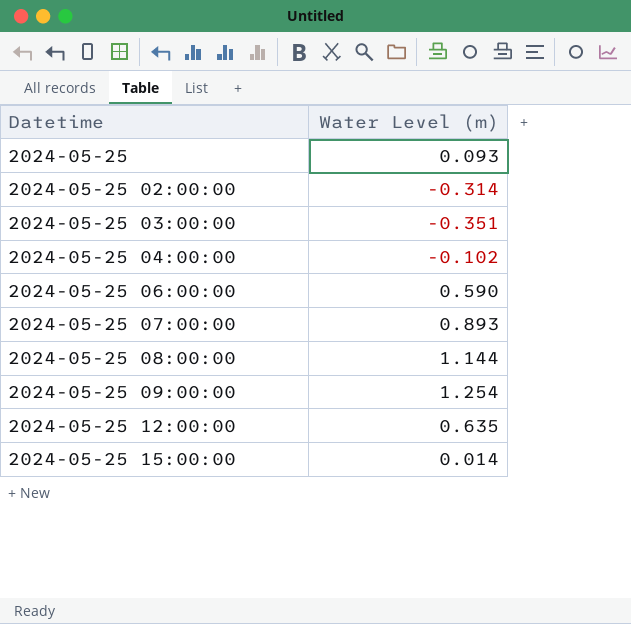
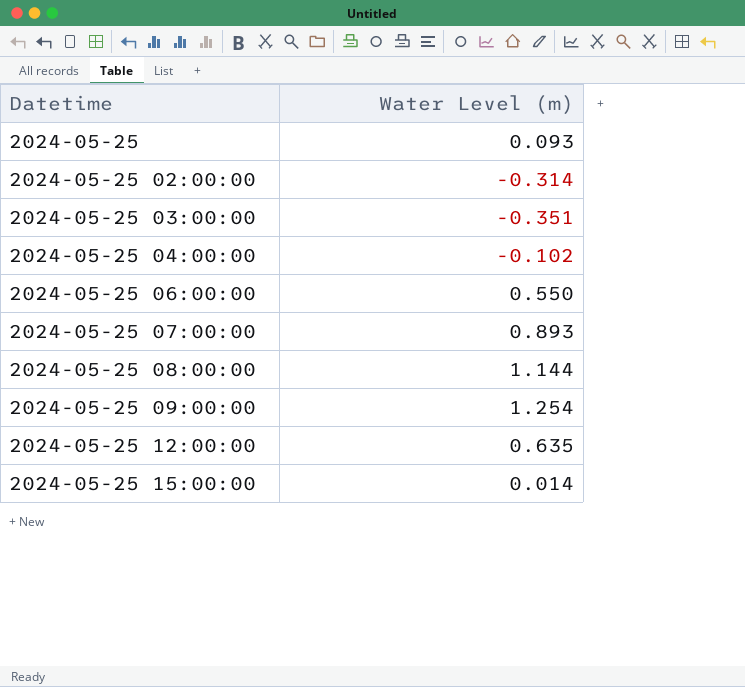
2024-05-25 06:00:00 | Water Level (m): 0.590 -> 0.550

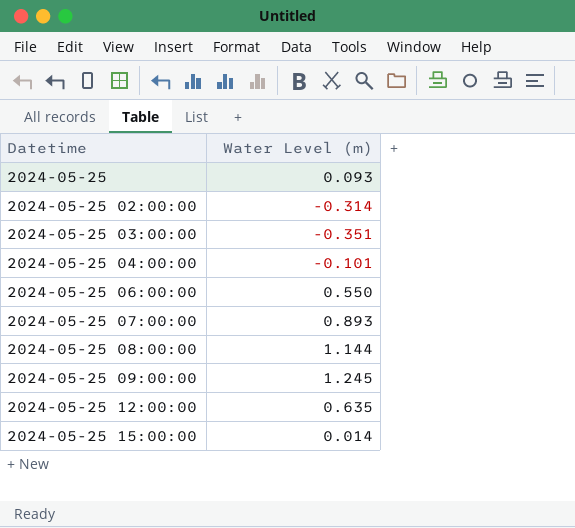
2024-05-25 04:00:00 | Water Level (m): -0.102 -> -0.101
2024-05-25 09:00:00 | Water Level (m): 1.254 -> 1.245

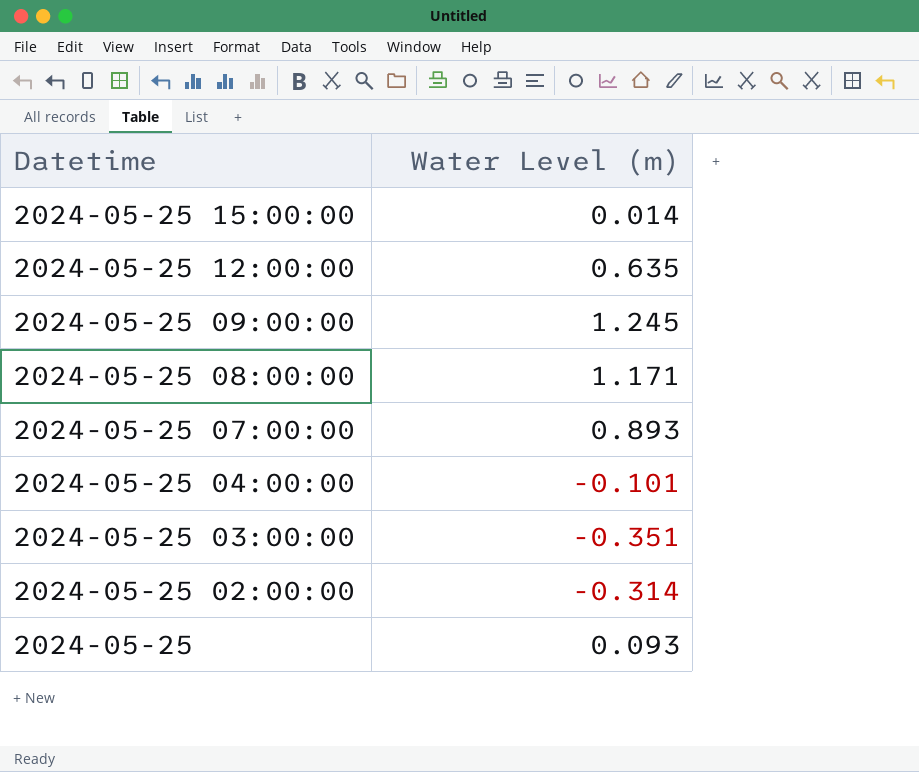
row order: Datetime ascending -> Datetime descending
row 2024-05-25 06:00:00: 0.550 -> none
2024-05-25 08:00:00 | Water Level (m): 1.144 -> 1.171

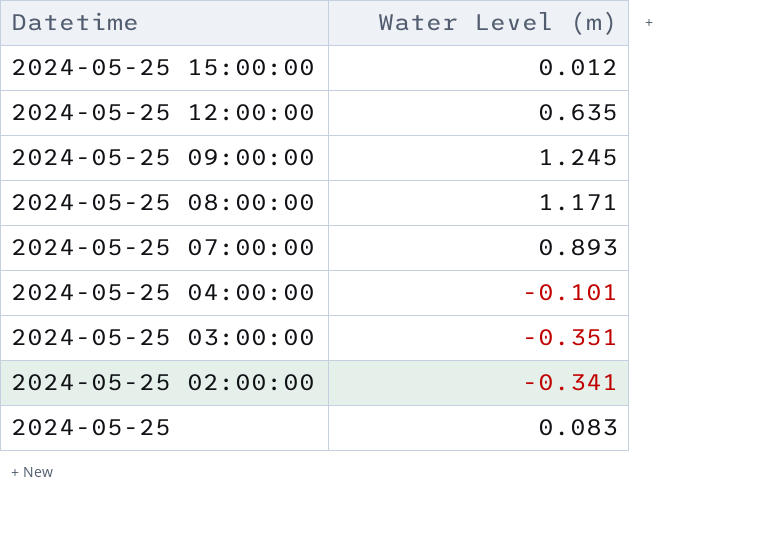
2024-05-25 15:00:00 | Water Level (m): 0.014 -> 0.012
2024-05-25 02:00:00 | Water Level (m): -0.314 -> -0.341
2024-05-25 | Water Level (m): 0.093 -> 0.083

